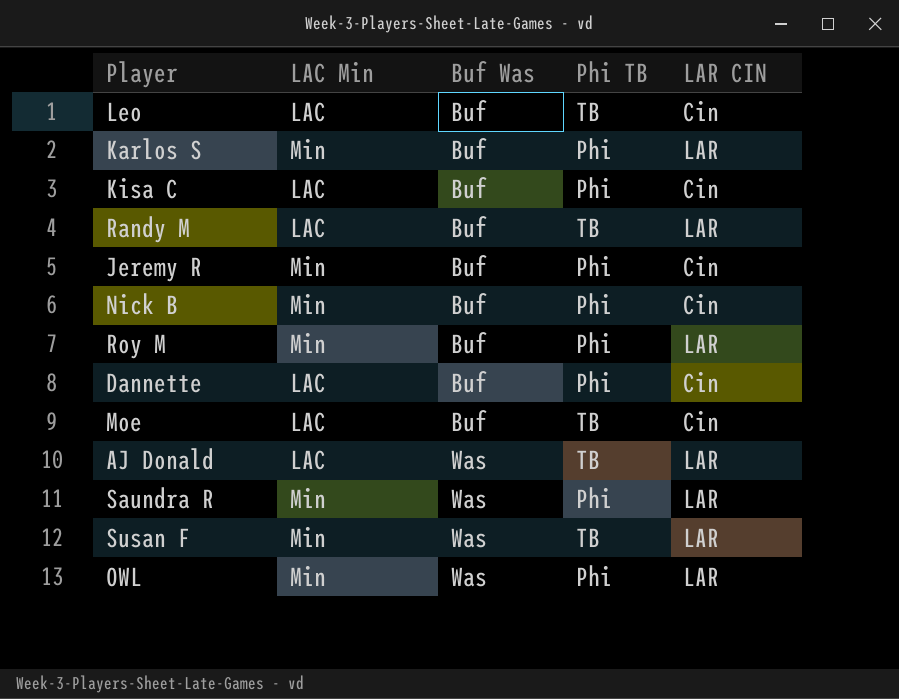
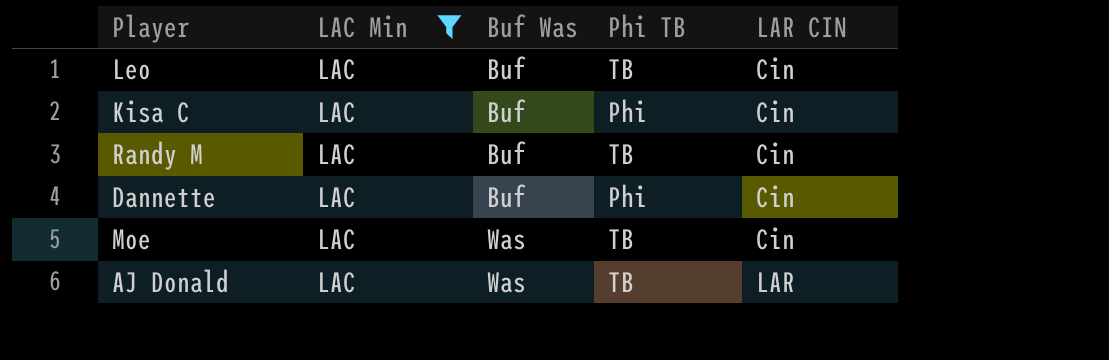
filter: none -> LAC Min = LAC
Randy M | LAR CIN: LAR -> Cin
Moe | Buf Was: Buf -> Was

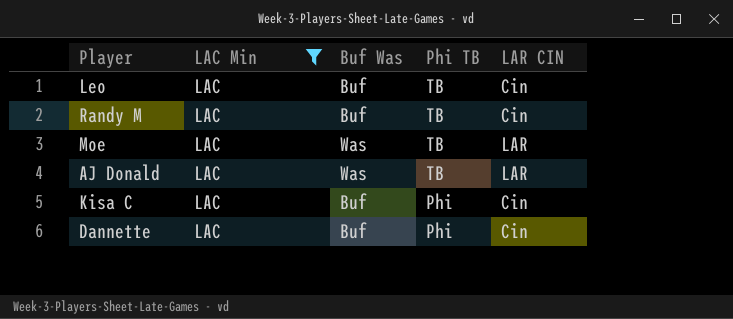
row order: Buf Was ascending -> Phi TB descending
Moe | LAR CIN: Cin -> LAR

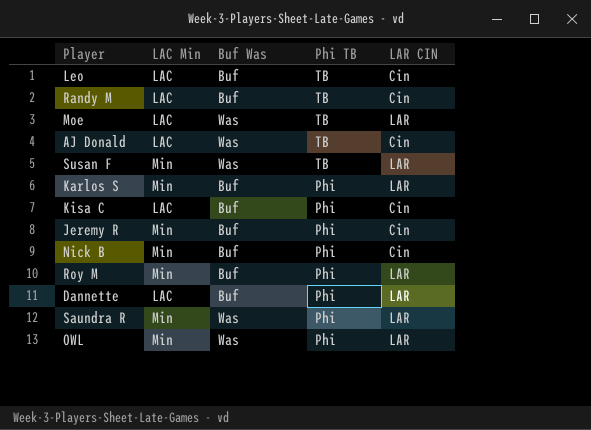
filter: LAC Min = LAC -> none
AJ Donald | LAR CIN: LAR -> Cin
Dannette | LAR CIN: Cin -> LAR

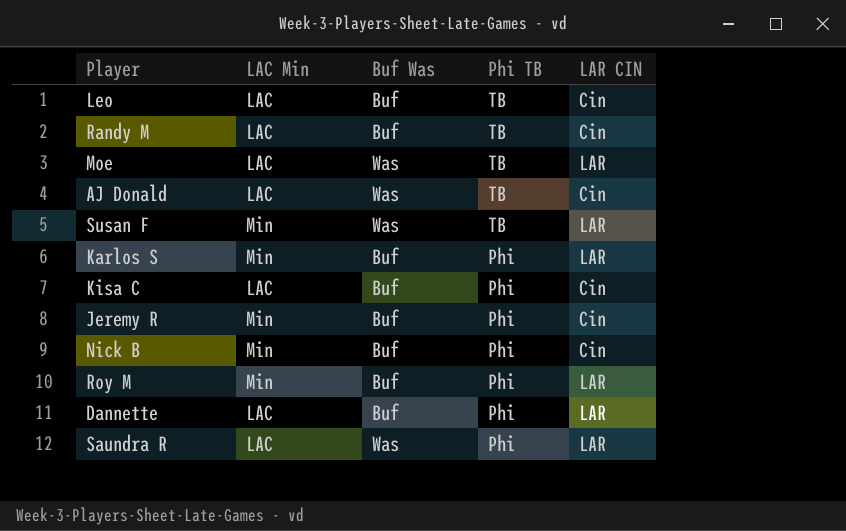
row OWL: Min | Was | Phi | LAR -> none
Saundra R | LAC Min: Min -> LAC

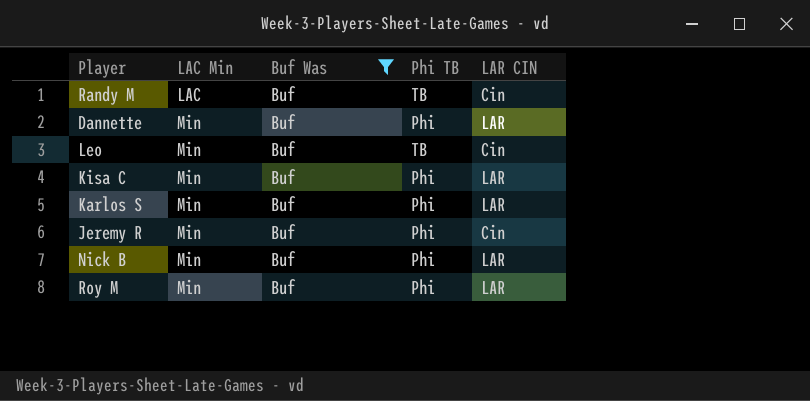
filter: none -> Buf Was = Buf
row order: Phi TB descending -> LAC Min ascending
Dannette | LAC Min: LAC -> Min
Leo | LAC Min: LAC -> Min
Kisa C | LAC Min: LAC -> Min
Kisa C | LAR CIN: Cin -> LAR
Nick B | LAR CIN: Cin -> LAR

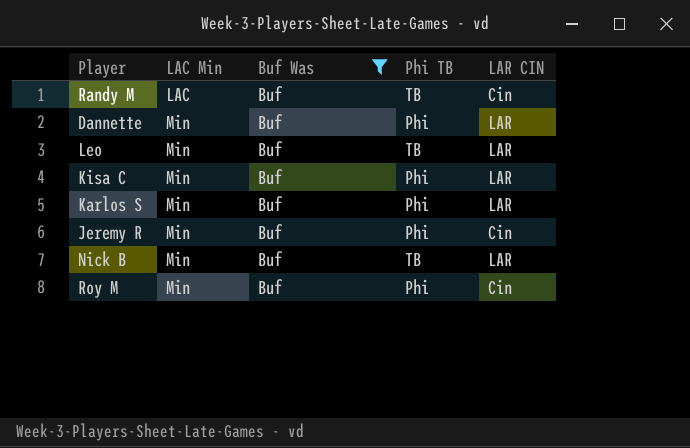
Leo | LAR CIN: Cin -> LAR
Nick B | Phi TB: Phi -> TB
Roy M | LAR CIN: LAR -> Cin

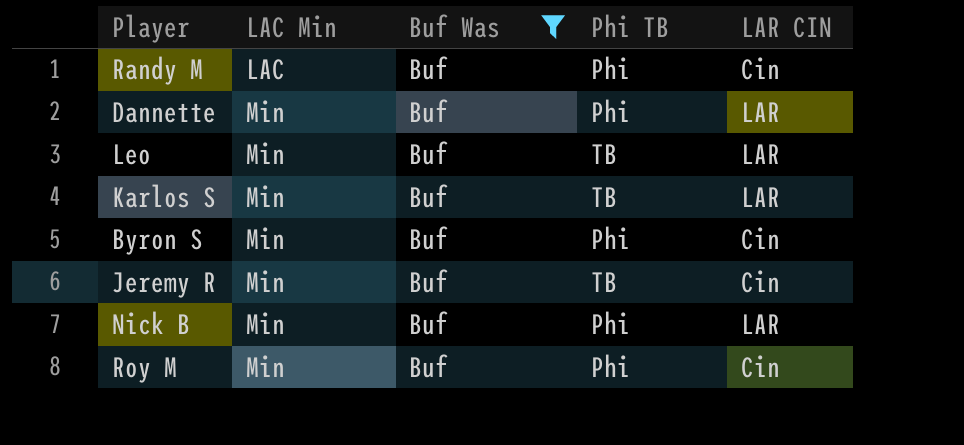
row Kisa C: Min | Buf | Phi | LAR -> none
Randy M | Phi TB: TB -> Phi
Karlos S | Phi TB: Phi -> TB
row Byron S: none -> Min | Buf | Phi | Cin
Jeremy R | Phi TB: Phi -> TB
Nick B | Phi TB: TB -> Phi

